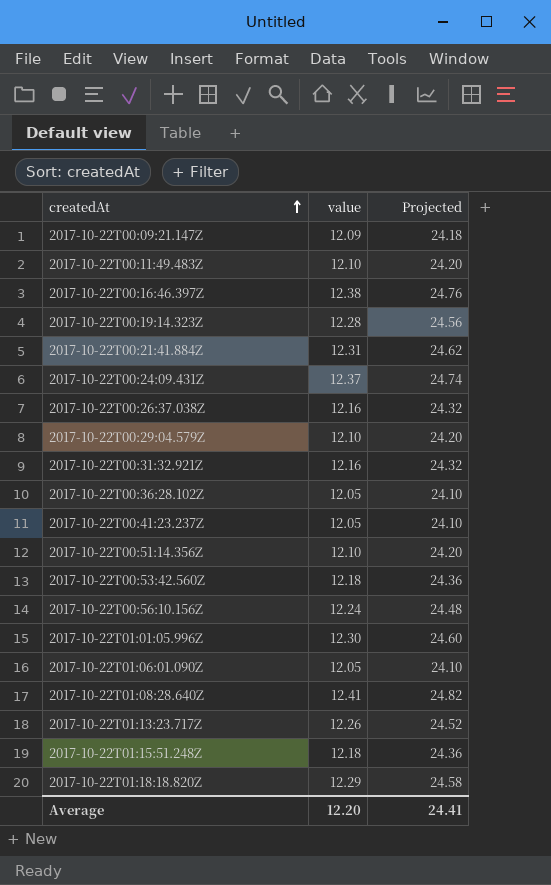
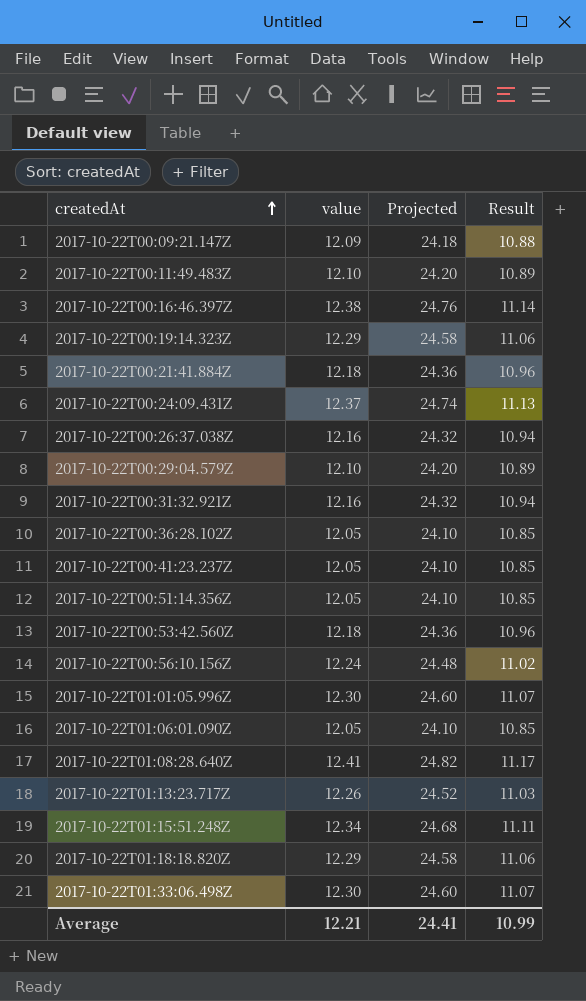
column Result | formula: none -> [value] * 0.9
2017-10-22T00:19:14.323Z | value: 12.28 -> 12.29
2017-10-22T00:19:14.323Z | Projected: 24.56 -> 24.58
2017-10-22T00:21:41.884Z | value: 12.31 -> 12.18
2017-10-22T00:21:41.884Z | Projected: 24.62 -> 24.36
2017-10-22T00:51:14.356Z | value: 12.10 -> 12.05
2017-10-22T00:51:14.356Z | Projected: 24.20 -> 24.10
2017-10-22T01:15:51.248Z | value: 12.18 -> 12.34
2017-10-22T01:15:51.248Z | Projected: 24.36 -> 24.68
row 2017-10-22T01:33:06.498Z: none -> 12.30 | 24.60 | 11.07
Average | value: 12.20 -> 12.21

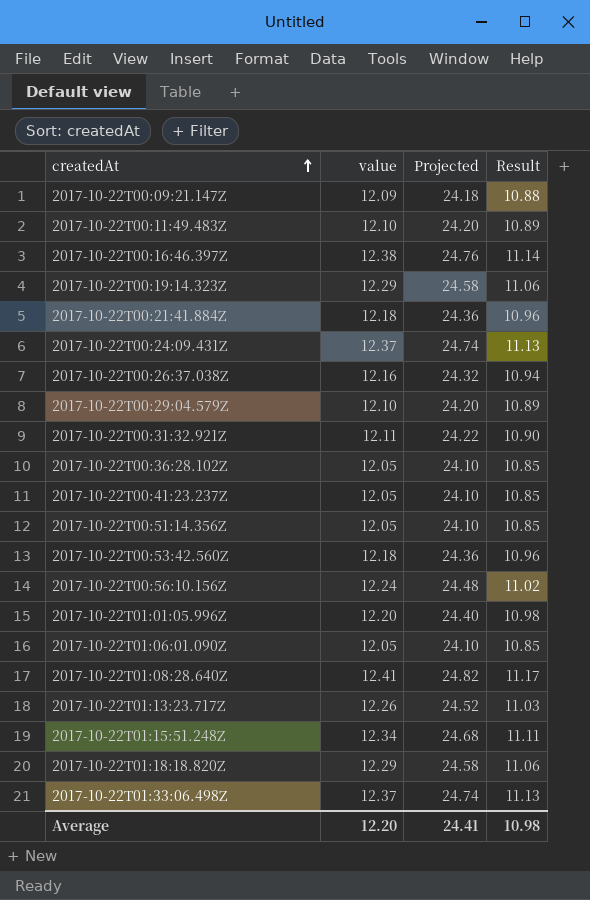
2017-10-22T00:31:32.921Z | value: 12.16 -> 12.11
2017-10-22T00:31:32.921Z | Projected: 24.32 -> 24.22
2017-10-22T00:31:32.921Z | Result: 10.94 -> 10.90
2017-10-22T01:01:05.996Z | value: 12.30 -> 12.20
2017-10-22T01:01:05.996Z | Projected: 24.60 -> 24.40
2017-10-22T01:01:05.996Z | Result: 11.07 -> 10.98
2017-10-22T01:33:06.498Z | value: 12.30 -> 12.37
2017-10-22T01:33:06.498Z | Projected: 24.60 -> 24.74
2017-10-22T01:33:06.498Z | Result: 11.07 -> 11.13
Average | value: 12.21 -> 12.20
Average | Result: 10.99 -> 10.98

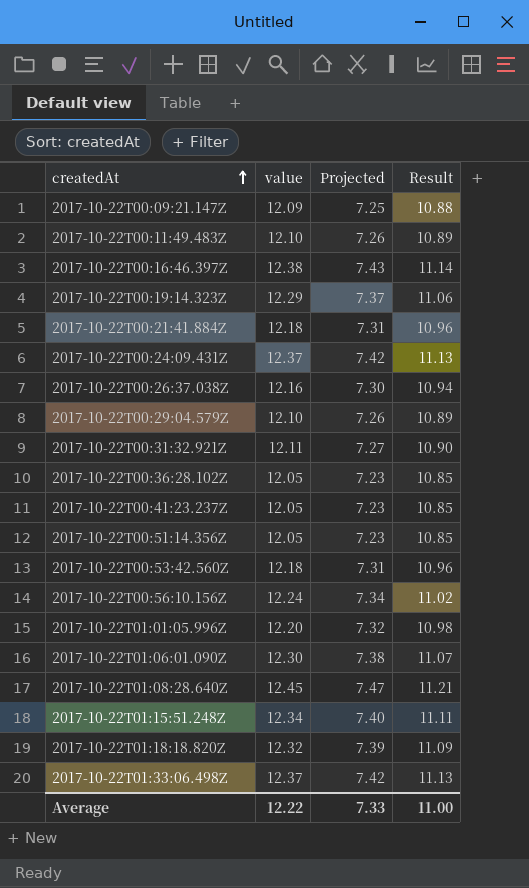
column Projected | formula: [value] * 2 -> [value] * 0.6
row 2017-10-22T01:13:23.717Z: 12.26 | 24.52 | 11.03 -> none
2017-10-22T01:06:01.090Z | value: 12.05 -> 12.30
2017-10-22T01:06:01.090Z | Result: 10.85 -> 11.07
2017-10-22T01:08:28.640Z | value: 12.41 -> 12.45
2017-10-22T01:08:28.640Z | Result: 11.17 -> 11.21
2017-10-22T01:18:18.820Z | value: 12.29 -> 12.32
2017-10-22T01:18:18.820Z | Result: 11.06 -> 11.09
Average | value: 12.20 -> 12.22
Average | Projected: 24.41 -> 7.33
Average | Result: 10.98 -> 11.00

